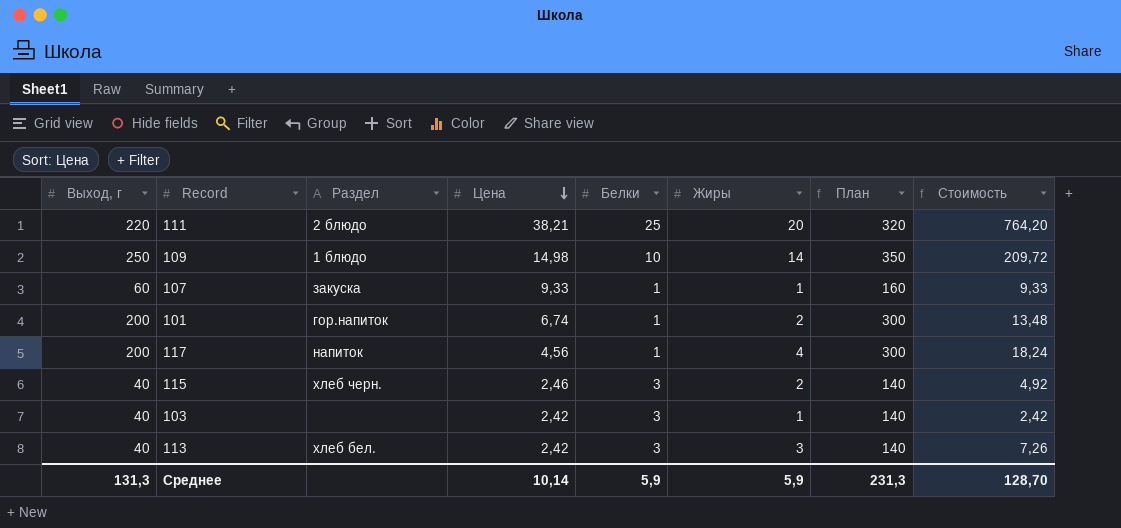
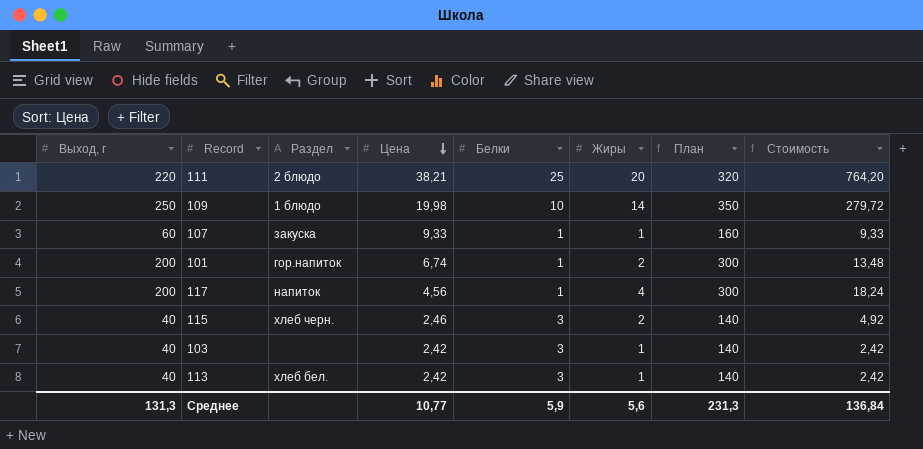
109 | Цена: 14,98 -> 19,98
109 | Стоимость: 209,72 -> 279,72
113 | Жиры: 3 -> 1
113 | Стоимость: 7,26 -> 2,42
Среднее | Цена: 10,14 -> 10,77
Среднее | Жиры: 5,9 -> 5,6
Среднее | Стоимость: 128,70 -> 136,84

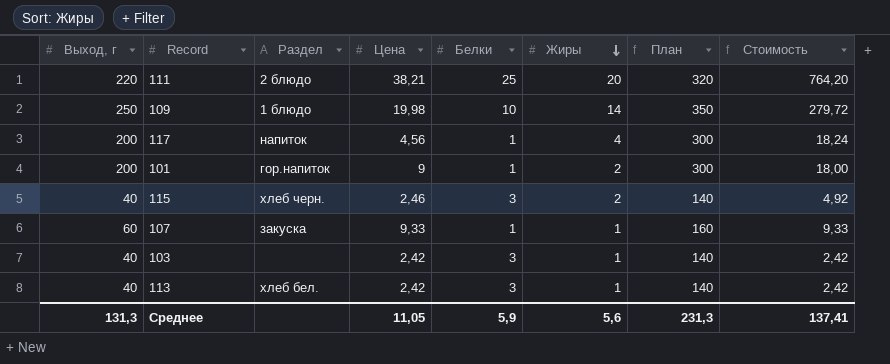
row order: Цена descending -> Жиры descending
101 | Цена: 6,74 -> 9
101 | Стоимость: 13,48 -> 18,00
Среднее | Цена: 10,77 -> 11,05
Среднее | Стоимость: 136,84 -> 137,41

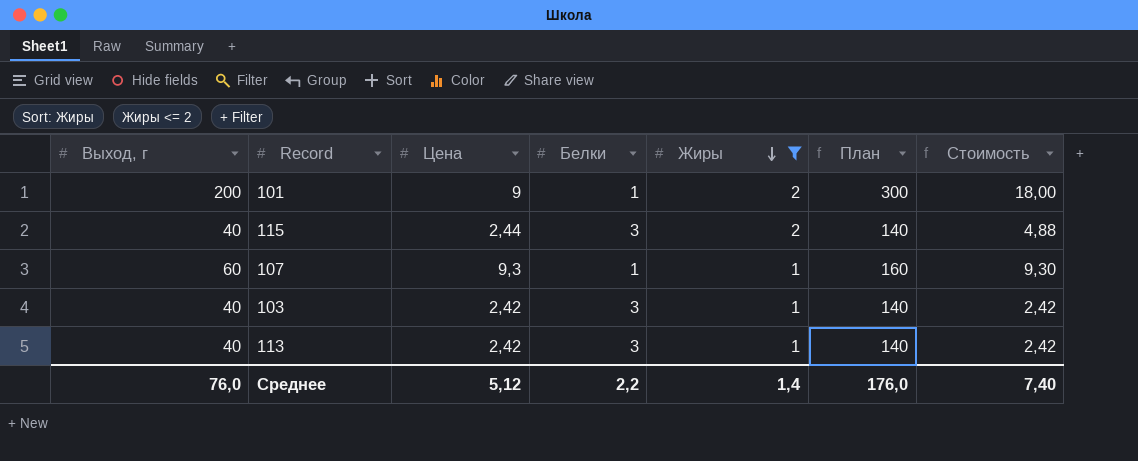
filter: none -> Жиры <= 2
column Раздел | position: 3 -> none
115 | Цена: 2,46 -> 2,44
115 | Стоимость: 4,92 -> 4,88
107 | Цена: 9,33 -> 9,3
107 | Стоимость: 9,33 -> 9,30
Среднее | Выход, г: 131,3 -> 76,0
Среднее | Цена: 11,05 -> 5,12
Среднее | Белки: 5,9 -> 2,2
Среднее | Жиры: 5,6 -> 1,4
Среднее | План: 231,3 -> 176,0
Среднее | Стоимость: 137,41 -> 7,40

